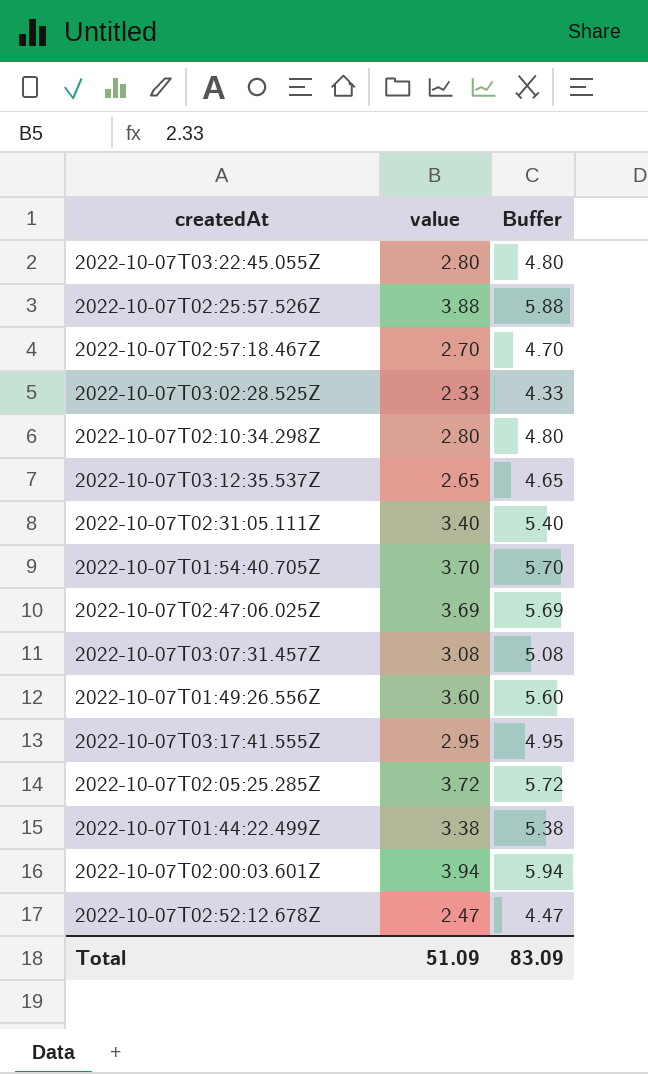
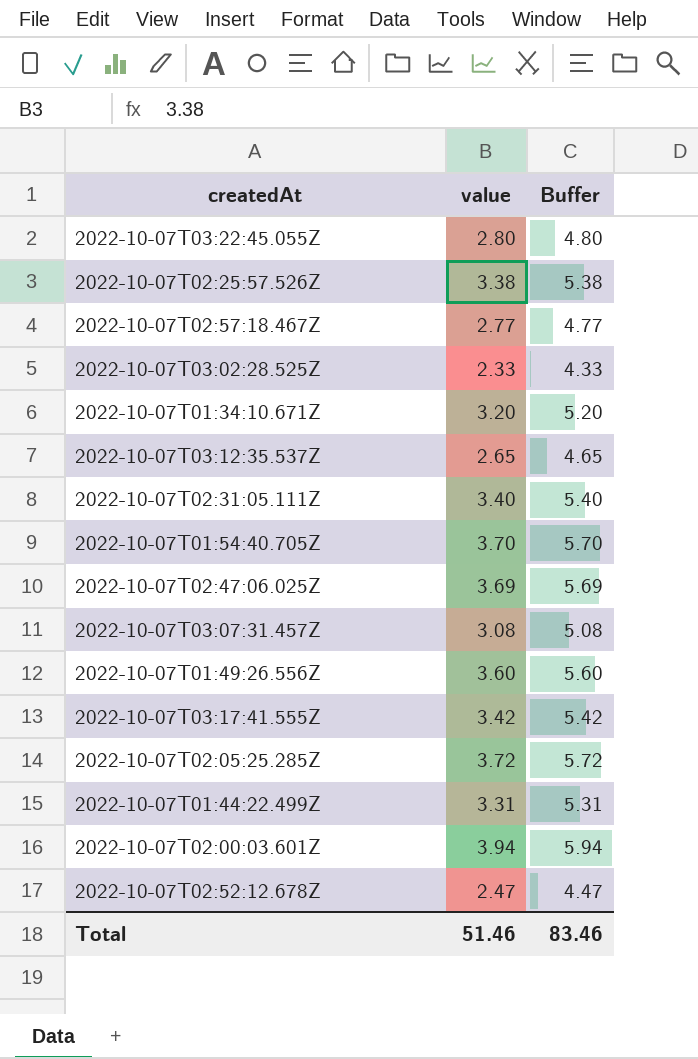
row 2022-10-07T02:10:34.298Z: 2.80 | 4.80 -> none
2022-10-07T02:25:57.526Z | value: 3.88 -> 3.38
2022-10-07T02:25:57.526Z | Buffer: 5.88 -> 5.38
2022-10-07T02:57:18.467Z | value: 2.70 -> 2.77
2022-10-07T02:57:18.467Z | Buffer: 4.70 -> 4.77
row 2022-10-07T01:34:10.671Z: none -> 3.20 | 5.20
2022-10-07T03:17:41.555Z | value: 2.95 -> 3.42
2022-10-07T03:17:41.555Z | Buffer: 4.95 -> 5.42
2022-10-07T01:44:22.499Z | value: 3.38 -> 3.31
2022-10-07T01:44:22.499Z | Buffer: 5.38 -> 5.31
Total | value: 51.09 -> 51.46
Total | Buffer: 83.09 -> 83.46

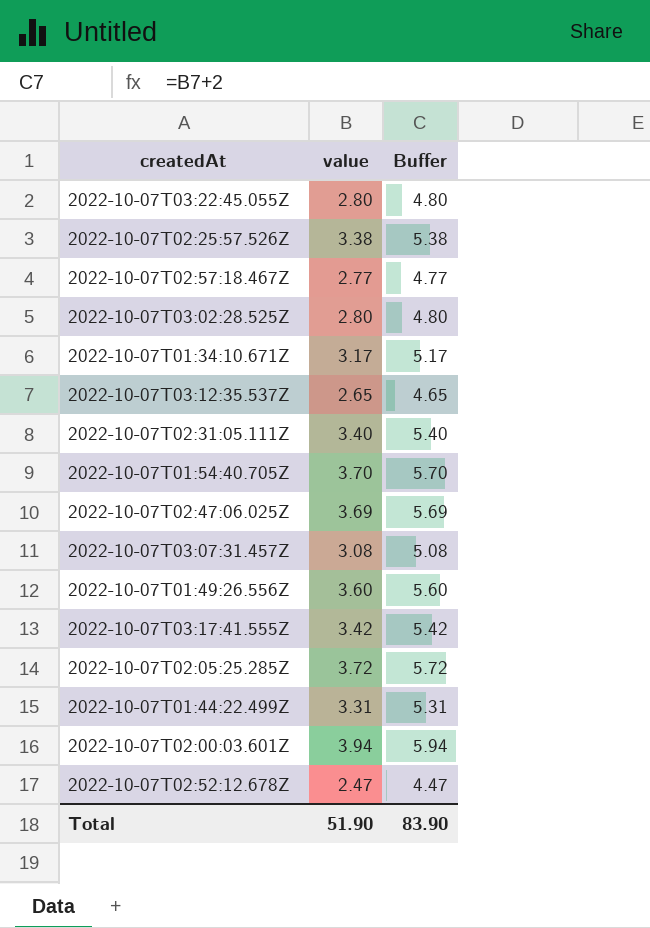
2022-10-07T03:02:28.525Z | value: 2.33 -> 2.80
2022-10-07T03:02:28.525Z | Buffer: 4.33 -> 4.80
2022-10-07T01:34:10.671Z | value: 3.20 -> 3.17
2022-10-07T01:34:10.671Z | Buffer: 5.20 -> 5.17
Total | value: 51.46 -> 51.90
Total | Buffer: 83.46 -> 83.90

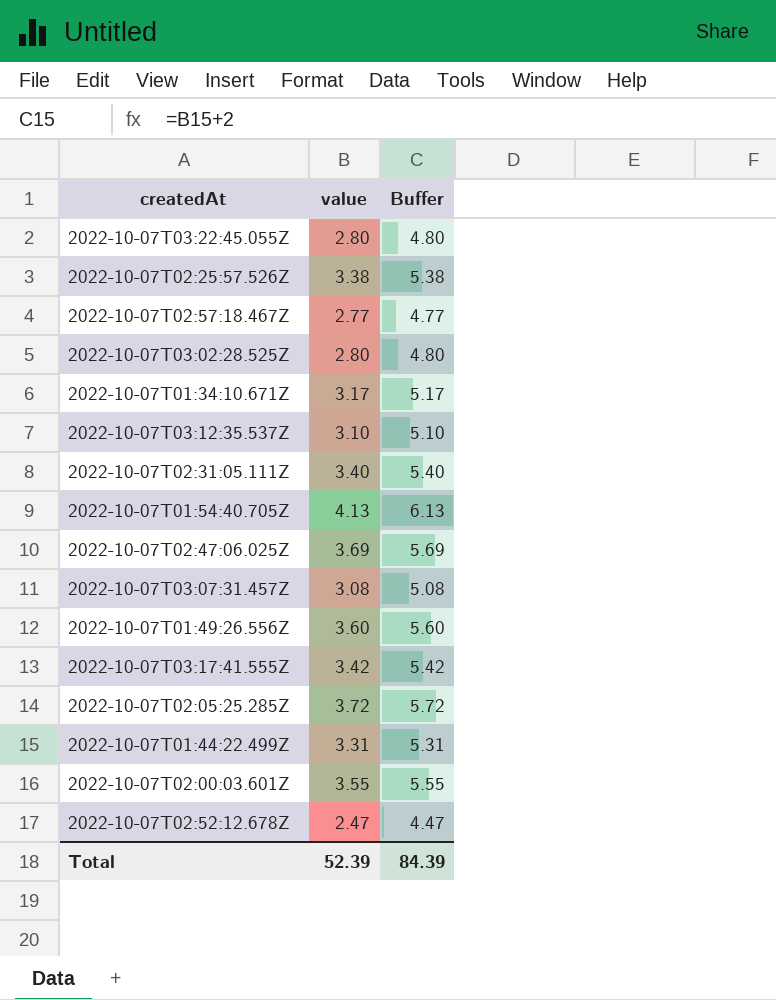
2022-10-07T03:12:35.537Z | value: 2.65 -> 3.10
2022-10-07T03:12:35.537Z | Buffer: 4.65 -> 5.10
2022-10-07T01:54:40.705Z | value: 3.70 -> 4.13
2022-10-07T01:54:40.705Z | Buffer: 5.70 -> 6.13
2022-10-07T02:00:03.601Z | value: 3.94 -> 3.55
2022-10-07T02:00:03.601Z | Buffer: 5.94 -> 5.55
Total | value: 51.90 -> 52.39
Total | Buffer: 83.90 -> 84.39

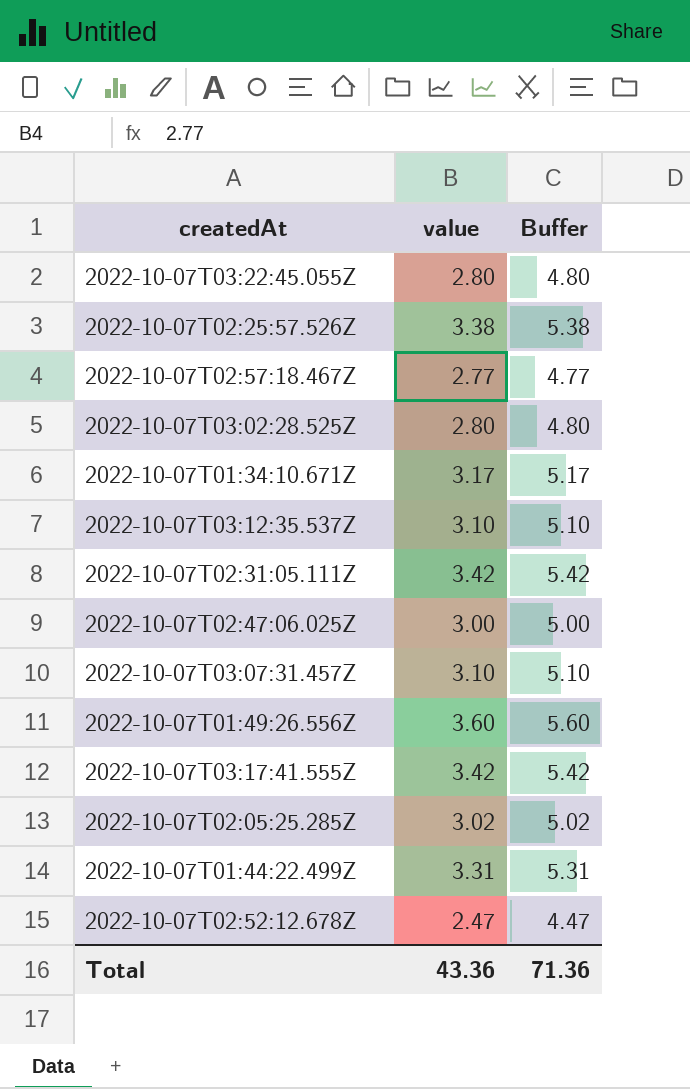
row 2022-10-07T01:54:40.705Z: 4.13 | 6.13 -> none
row 2022-10-07T02:00:03.601Z: 3.55 | 5.55 -> none
2022-10-07T02:31:05.111Z | value: 3.40 -> 3.42
2022-10-07T02:31:05.111Z | Buffer: 5.40 -> 5.42
2022-10-07T02:47:06.025Z | value: 3.69 -> 3.00
2022-10-07T02:47:06.025Z | Buffer: 5.69 -> 5.00
2022-10-07T03:07:31.457Z | value: 3.08 -> 3.10
2022-10-07T03:07:31.457Z | Buffer: 5.08 -> 5.10
2022-10-07T02:05:25.285Z | value: 3.72 -> 3.02
2022-10-07T02:05:25.285Z | Buffer: 5.72 -> 5.02
Total | value: 52.39 -> 43.36
Total | Buffer: 84.39 -> 71.36

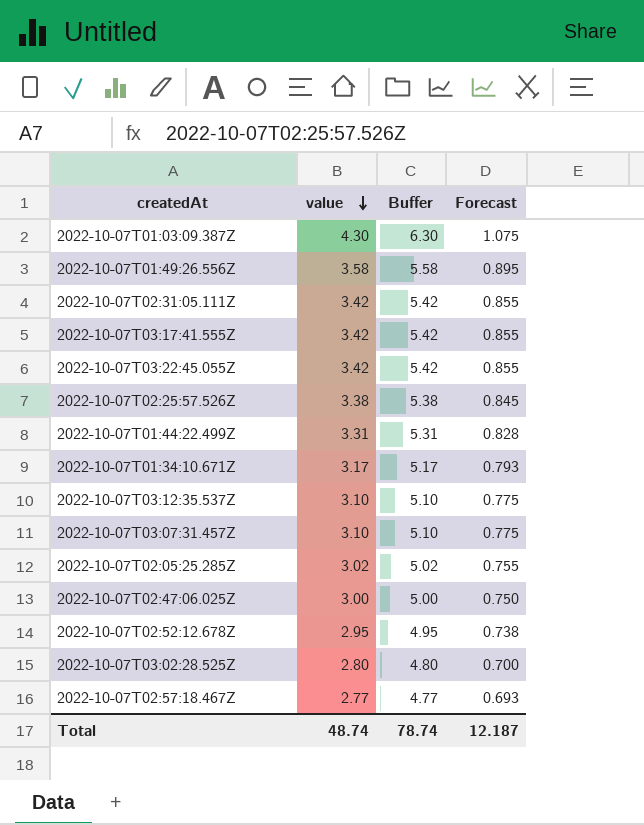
row order: none -> value descending
column Forecast | formula: none -> [value] * 0.25
row 2022-10-07T01:03:09.387Z: none -> 4.30 | 6.30 | 1.075
2022-10-07T01:49:26.556Z | value: 3.60 -> 3.58
2022-10-07T01:49:26.556Z | Buffer: 5.60 -> 5.58
2022-10-07T03:22:45.055Z | value: 2.80 -> 3.42
2022-10-07T03:22:45.055Z | Buffer: 4.80 -> 5.42
2022-10-07T02:52:12.678Z | value: 2.47 -> 2.95
2022-10-07T02:52:12.678Z | Buffer: 4.47 -> 4.95
Total | value: 43.36 -> 48.74
Total | Buffer: 71.36 -> 78.74

